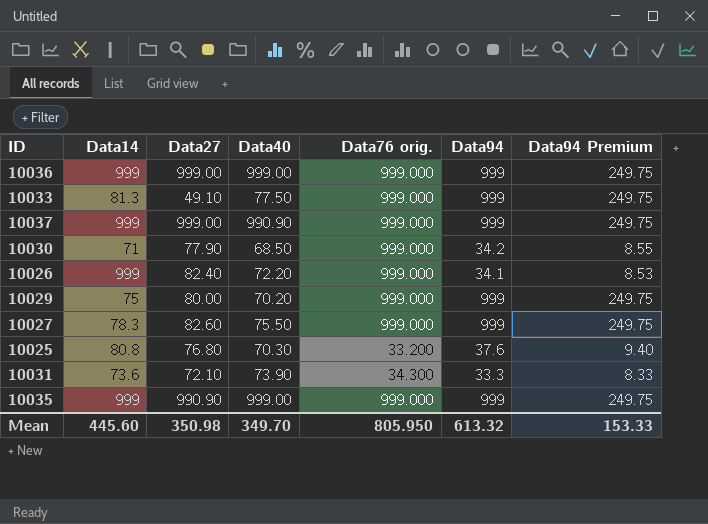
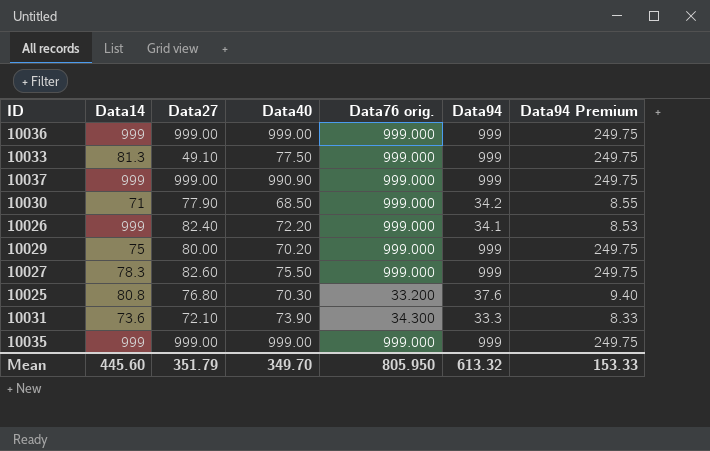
10035 | Data27: 990.90 -> 999.00
Mean | Data27: 350.98 -> 351.79

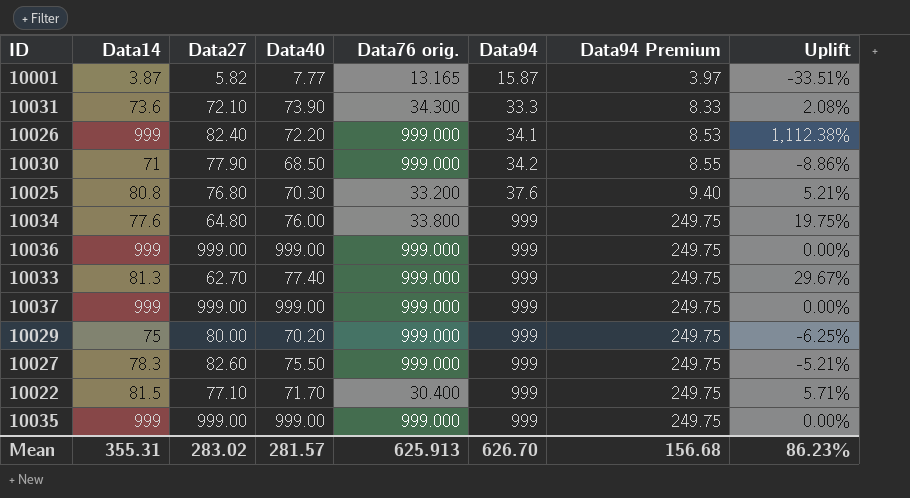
row order: none -> Data94 ascending
column Uplift | formula: none -> ([Data14] - [Data27]) / [Data27]
row 10001: none -> 3.87 | 5.82 | 7.77 | 13.165 | 15.87 | 3.97 | -33.51%
row 10034: none -> 77.6 | 64.80 | 76.00 | 33.800 | 999 | 249.75 | 19.75%
10033 | Data27: 49.10 -> 62.70
10033 | Data40: 77.50 -> 77.40
10037 | Data40: 990.90 -> 999.00
row 10022: none -> 81.5 | 77.10 | 71.70 | 30.400 | 999 | 249.75 | 5.71%
Mean | Data14: 445.60 -> 355.31
Mean | Data27: 351.79 -> 283.02
Mean | Data40: 349.70 -> 281.57
Mean | Data76 orig.: 805.950 -> 625.913
Mean | Data94: 613.32 -> 626.70
Mean | Data94 Premium: 153.33 -> 156.68

